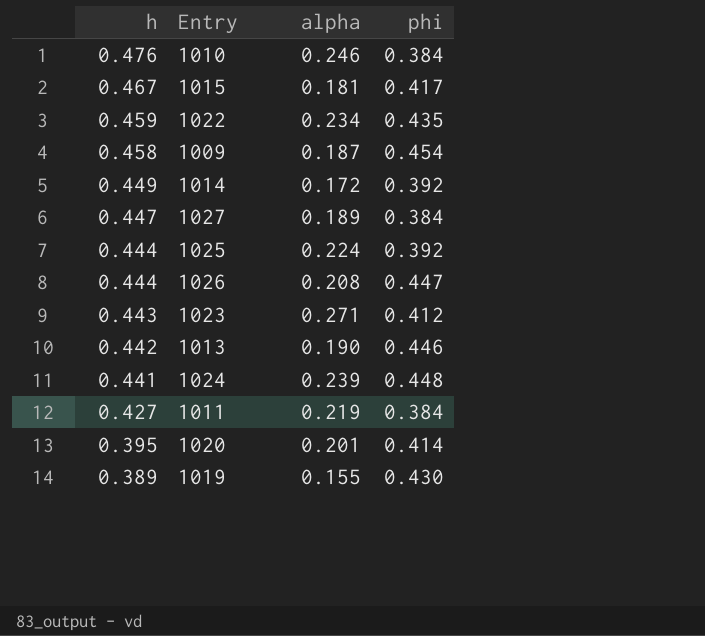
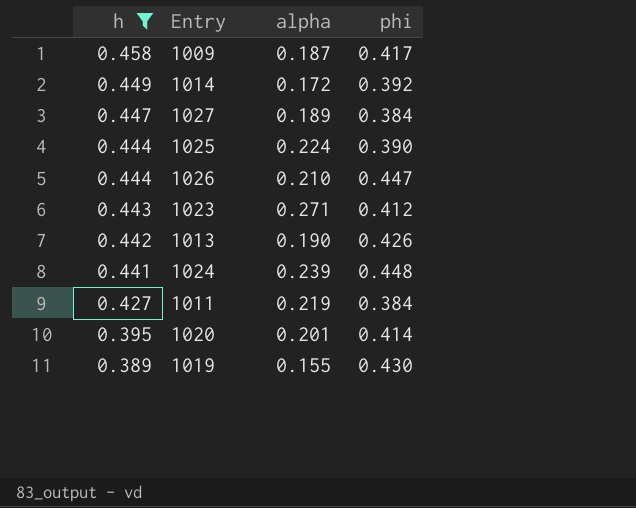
filter: none -> h <= 0.458
1009 | phi: 0.454 -> 0.417
1025 | phi: 0.392 -> 0.390
1026 | alpha: 0.208 -> 0.210
1013 | phi: 0.446 -> 0.426

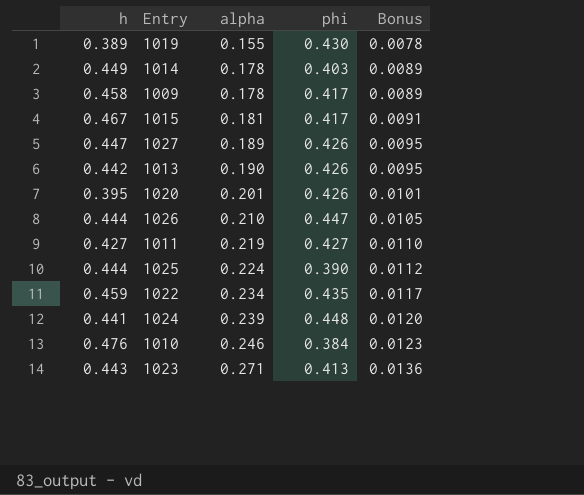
filter: h <= 0.458 -> none
row order: h descending -> alpha ascending
column Bonus | formula: none -> [alpha] * 0.05
1014 | alpha: 0.172 -> 0.178
1014 | phi: 0.392 -> 0.403
1009 | alpha: 0.187 -> 0.178
1027 | phi: 0.384 -> 0.426
1020 | phi: 0.414 -> 0.426
1011 | phi: 0.384 -> 0.427
1023 | phi: 0.412 -> 0.413

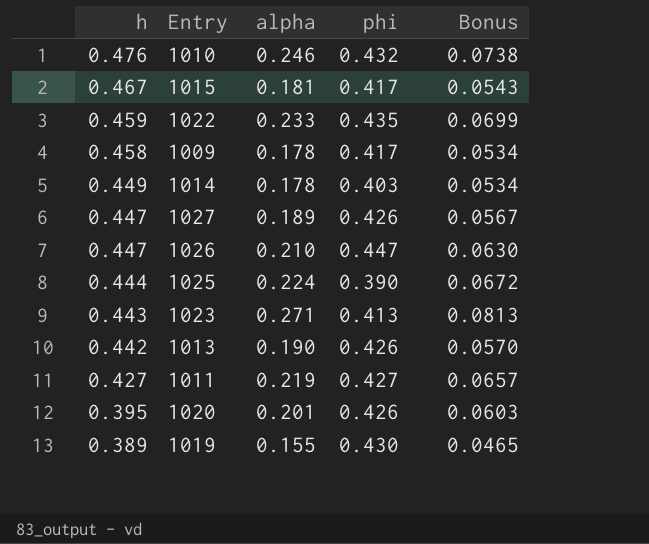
row order: alpha ascending -> h descending
column Bonus | formula: [alpha] * 0.05 -> [alpha] * 0.3
row 1024: 0.441 | 0.239 | 0.448 | 0.0120 -> none
1010 | phi: 0.384 -> 0.432
1022 | alpha: 0.234 -> 0.233
1026 | h: 0.444 -> 0.447

